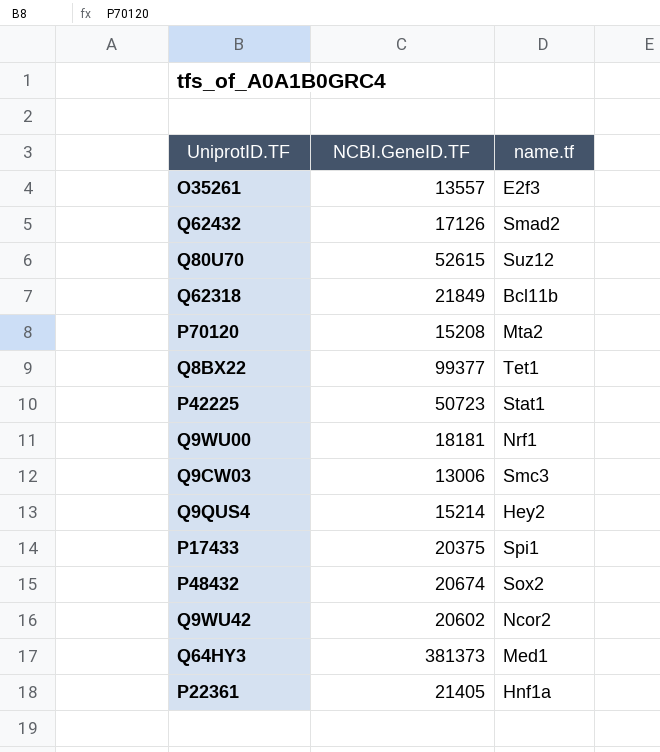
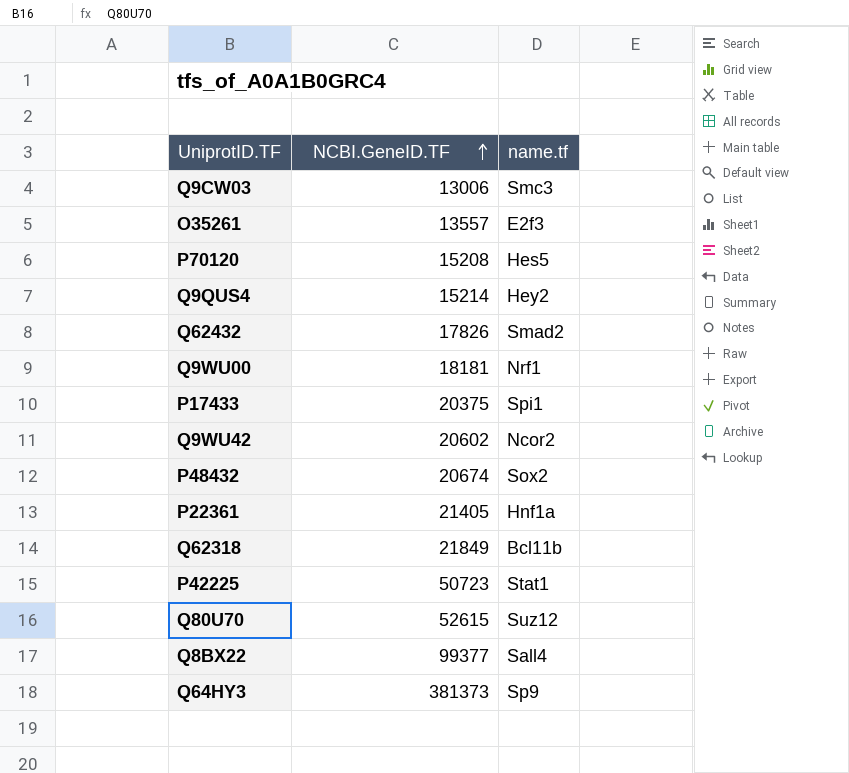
row order: none -> NCBI.GeneID.TF ascending
P70120 | name.tf: Mta2 -> Hes5
Q62432 | NCBI.GeneID.TF: 17126 -> 17826
Q8BX22 | name.tf: Tet1 -> Sall4
Q64HY3 | name.tf: Med1 -> Sp9

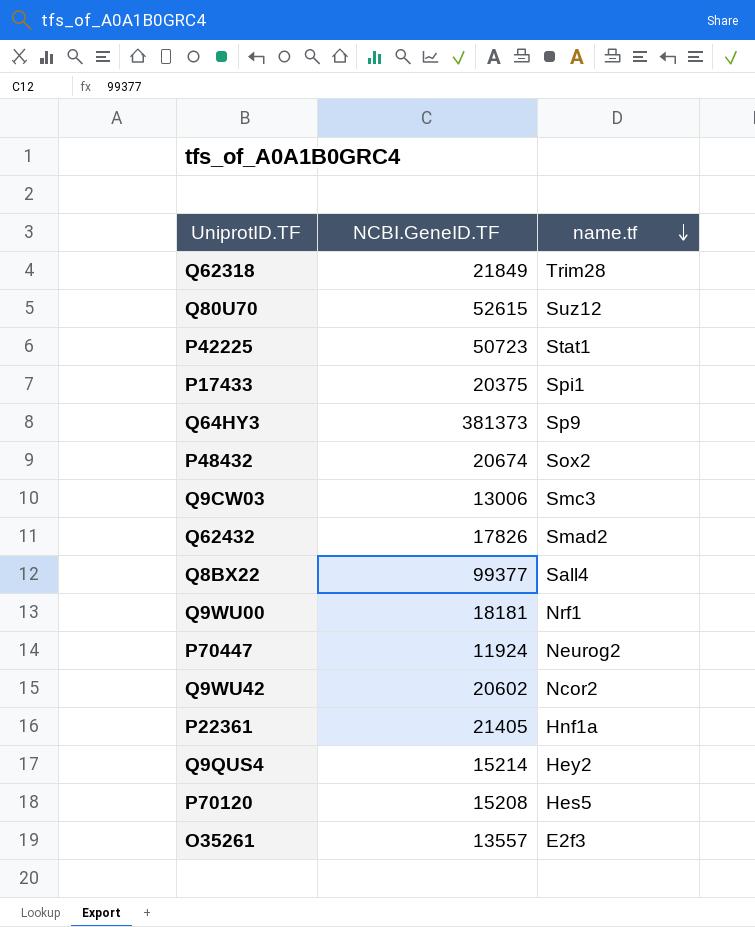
row order: NCBI.GeneID.TF ascending -> name.tf descending
Q62318 | name.tf: Bcl11b -> Trim28
row P70447: none -> 11924 | Neurog2

